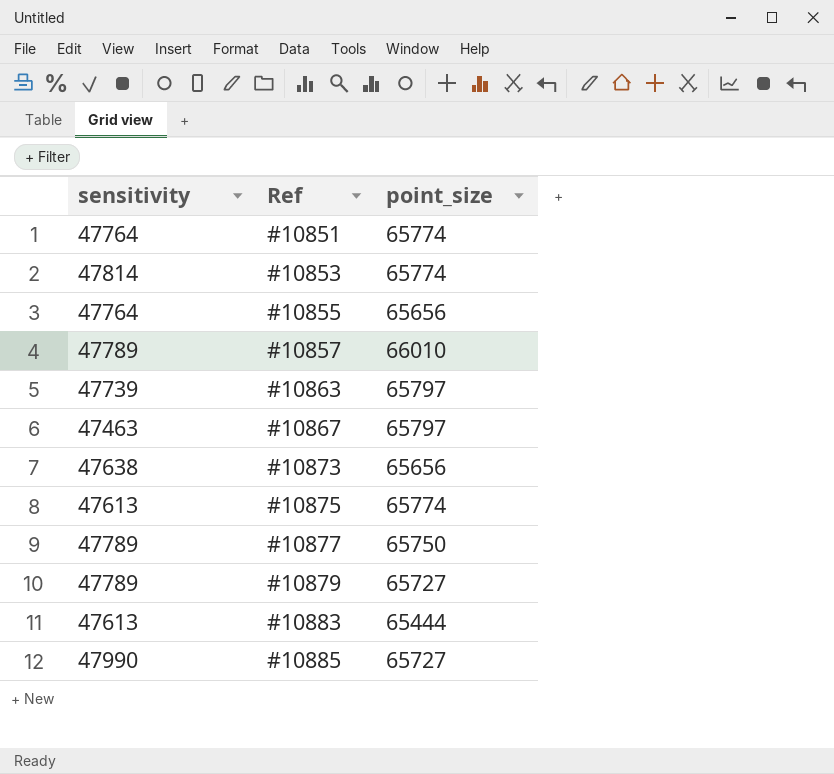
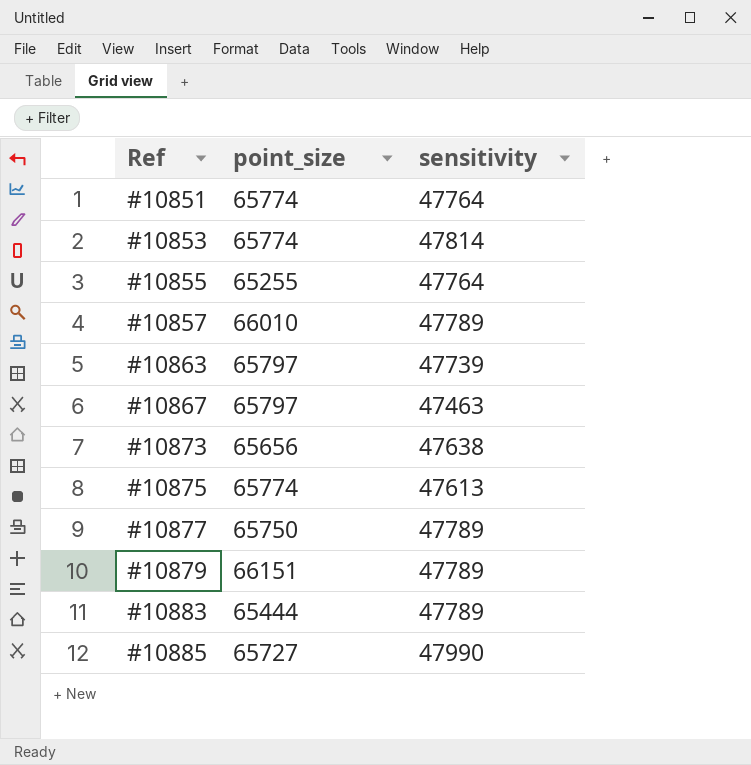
column sensitivity | position: 1 -> 3
#10855 | point_size: 65656 -> 65255
#10879 | point_size: 65727 -> 66151
#10883 | sensitivity: 47613 -> 47789

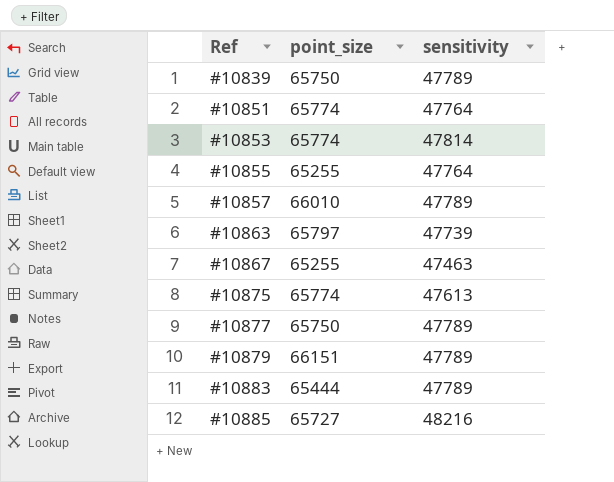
row #10873: 65656 | 47638 -> none
row #10839: none -> 65750 | 47789
#10867 | point_size: 65797 -> 65255
#10885 | sensitivity: 47990 -> 48216

